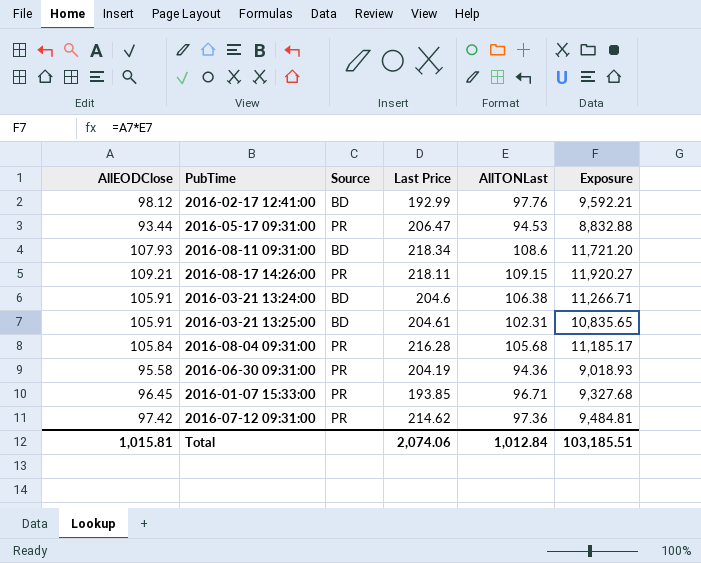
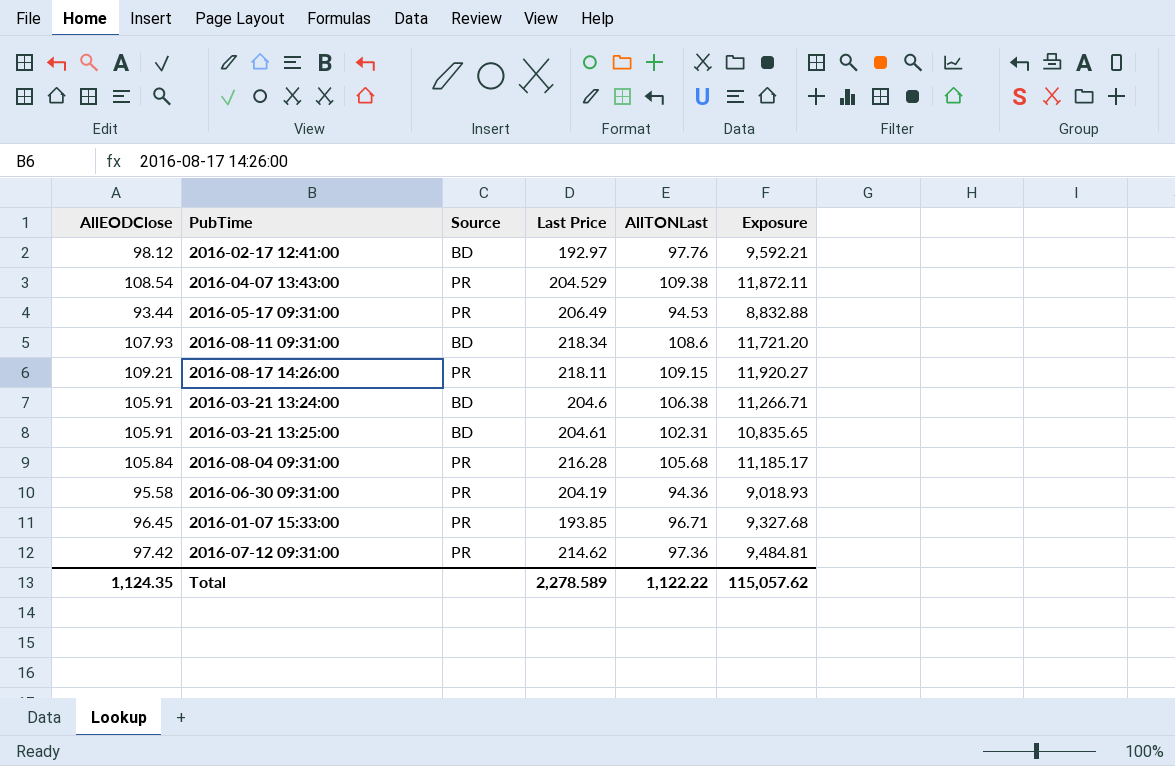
2016-02-17 12:41:00 | Last Price: 192.99 -> 192.97
row 2016-04-07 13:43:00: none -> 108.54 | PR | 204.529 | 109.38 | 11,872.11
2016-05-17 09:31:00 | Last Price: 206.47 -> 206.49
Total | AllEODClose: 1,015.81 -> 1,124.35
Total | Last Price: 2,074.06 -> 2,278.589
Total | AllTONLast: 1,012.84 -> 1,122.22
Total | Exposure: 103,185.51 -> 115,057.62

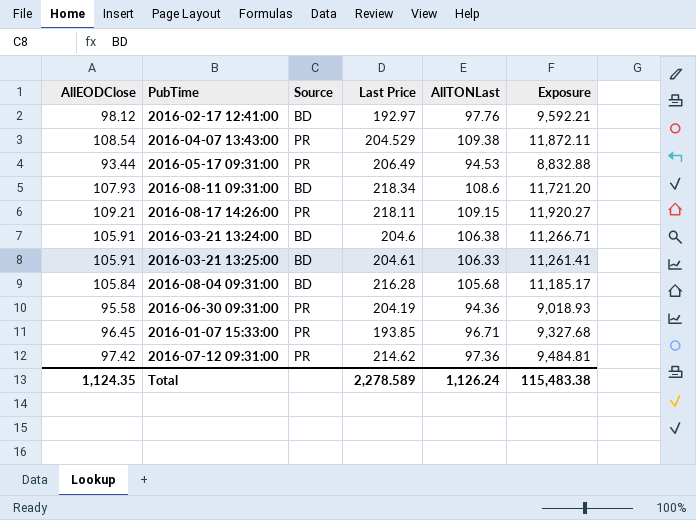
2016-03-21 13:25:00 | AllTONLast: 102.31 -> 106.33
2016-03-21 13:25:00 | Exposure: 10,835.65 -> 11,261.41
2016-08-04 09:31:00 | Source: PR -> BD
Total | AllTONLast: 1,122.22 -> 1,126.24
Total | Exposure: 115,057.62 -> 115,483.38

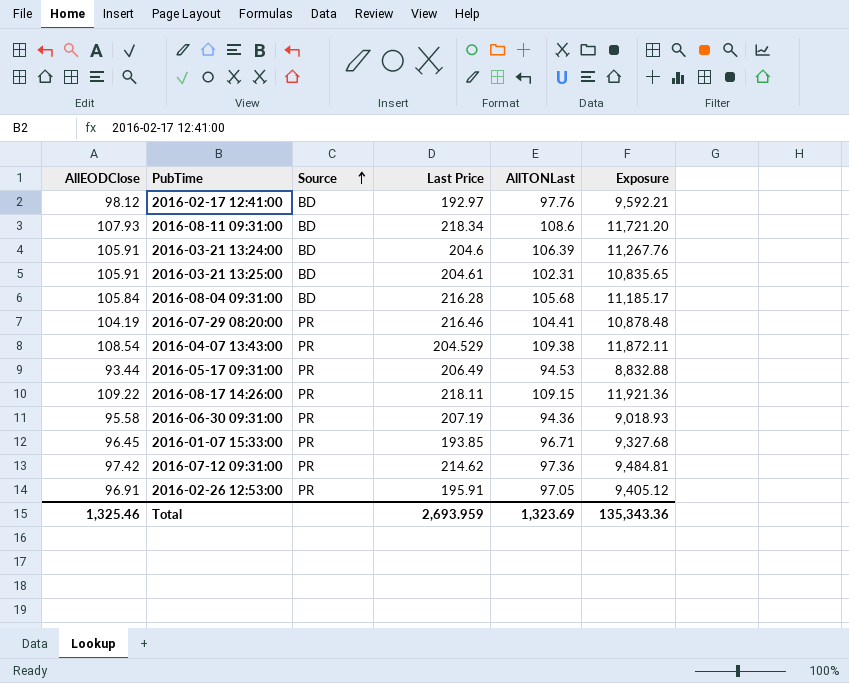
row order: none -> Source ascending
2016-03-21 13:24:00 | AllTONLast: 106.38 -> 106.39
2016-03-21 13:24:00 | Exposure: 11,266.71 -> 11,267.76
2016-03-21 13:25:00 | AllTONLast: 106.33 -> 102.31
2016-03-21 13:25:00 | Exposure: 11,261.41 -> 10,835.65
row 2016-07-29 08:20:00: none -> 104.19 | PR | 216.46 | 104.41 | 10,878.48
2016-08-17 14:26:00 | AllEODClose: 109.21 -> 109.22
2016-08-17 14:26:00 | Exposure: 11,920.27 -> 11,921.36
2016-06-30 09:31:00 | Last Price: 204.19 -> 207.19
row 2016-02-26 12:53:00: none -> 96.91 | PR | 195.91 | 97.05 | 9,405.12
Total | AllEODClose: 1,124.35 -> 1,325.46
Total | Last Price: 2,278.589 -> 2,693.959
Total | AllTONLast: 1,126.24 -> 1,323.69
Total | Exposure: 115,483.38 -> 135,343.36

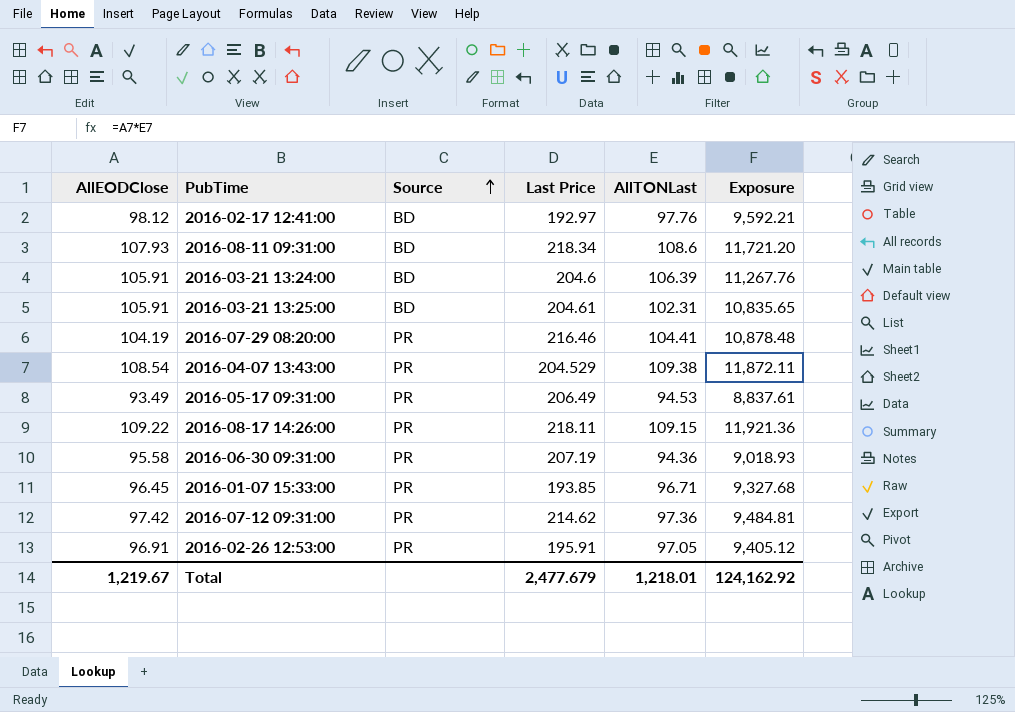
row 2016-08-04 09:31:00: 105.84 | BD | 216.28 | 105.68 | 11,185.17 -> none
2016-05-17 09:31:00 | AllEODClose: 93.44 -> 93.49
2016-05-17 09:31:00 | Exposure: 8,832.88 -> 8,837.61
Total | AllEODClose: 1,325.46 -> 1,219.67
Total | Last Price: 2,693.959 -> 2,477.679
Total | AllTONLast: 1,323.69 -> 1,218.01
Total | Exposure: 135,343.36 -> 124,162.92

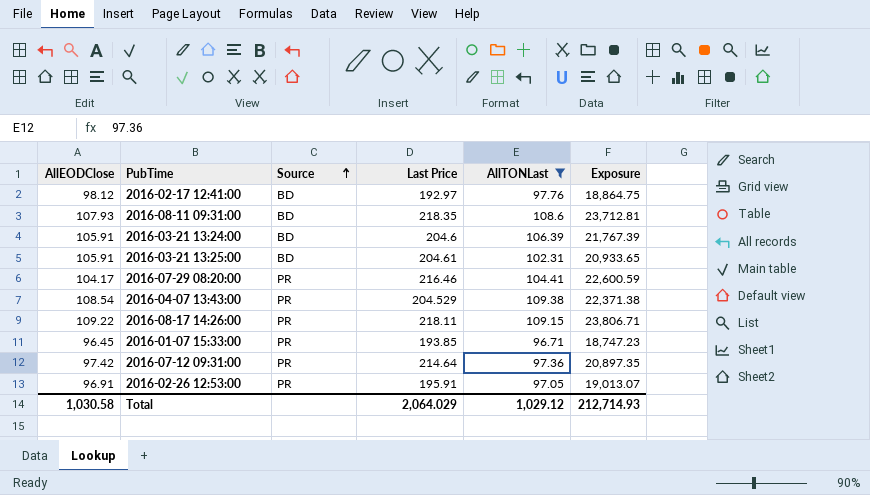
filter: none -> AllTONLast >= 96.71
column Exposure | formula: [AllEODClose] * [AllTONLast] -> [Last Price] * [AllTONLast]
2016-08-11 09:31:00 | Last Price: 218.34 -> 218.35
2016-07-29 08:20:00 | AllEODClose: 104.19 -> 104.17
2016-07-12 09:31:00 | Last Price: 214.62 -> 214.64
Total | AllEODClose: 1,219.67 -> 1,030.58
Total | Last Price: 2,477.679 -> 2,064.029
Total | AllTONLast: 1,218.01 -> 1,029.12
Total | Exposure: 124,162.92 -> 212,714.93

